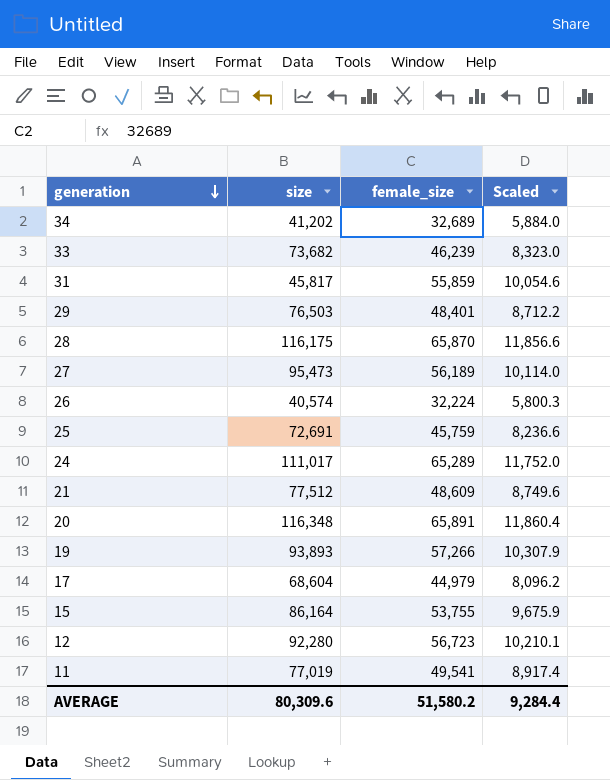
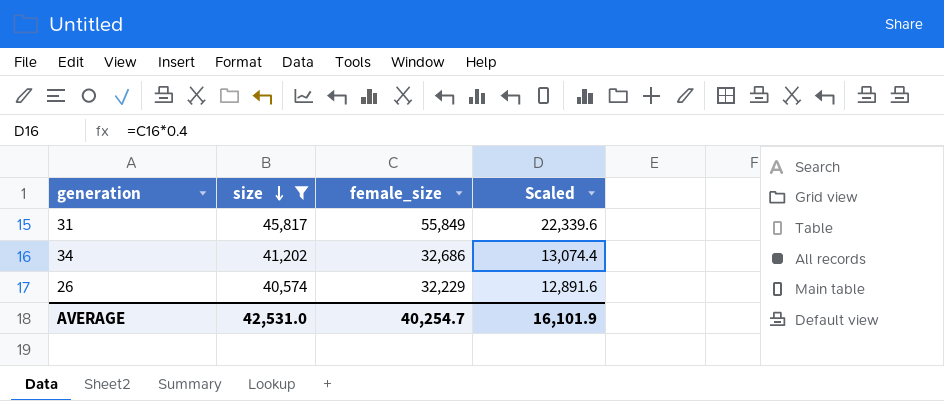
filter: none -> size <= 45,817
row order: generation descending -> size descending
column Scaled | formula: [female_size] * 0.18 -> [female_size] * 0.4
31 | female_size: 55,859 -> 55,849
34 | female_size: 32,689 -> 32,686
26 | female_size: 32,224 -> 32,229
AVERAGE | size: 80,309.6 -> 42,531.0
AVERAGE | female_size: 51,580.2 -> 40,254.7
AVERAGE | Scaled: 9,284.4 -> 16,101.9

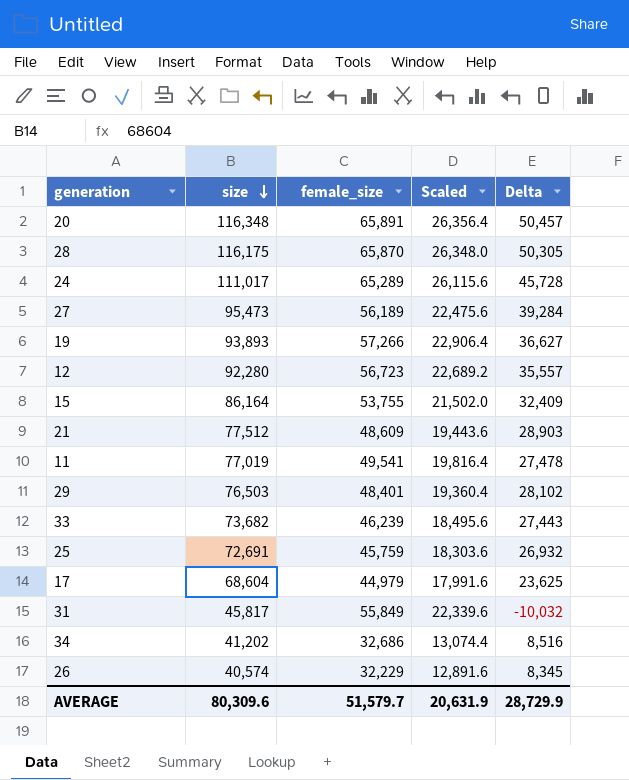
filter: size <= 45,817 -> none
column Delta | formula: none -> [size] - [female_size]
AVERAGE | size: 42,531.0 -> 80,309.6
AVERAGE | female_size: 40,254.7 -> 51,579.7
AVERAGE | Scaled: 16,101.9 -> 20,631.9

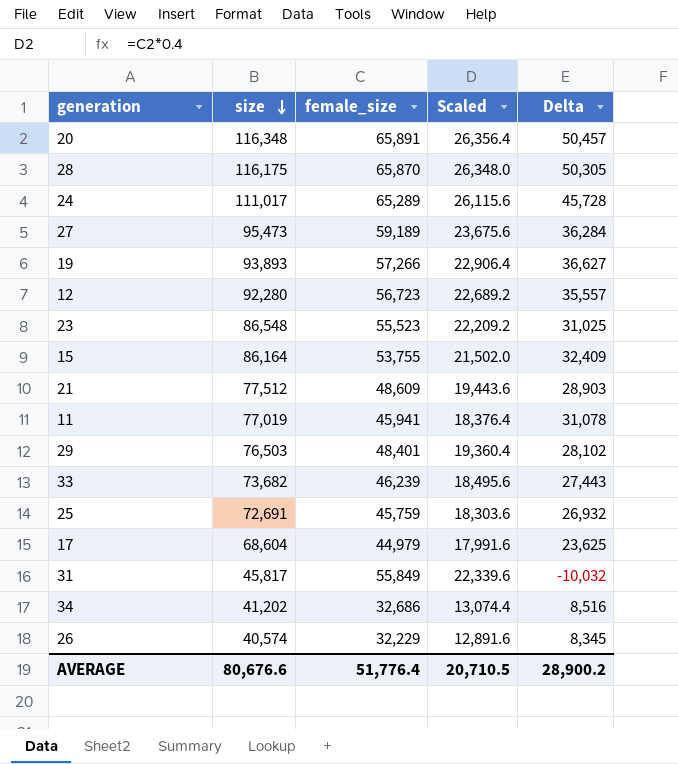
27 | female_size: 56,189 -> 59,189
27 | Scaled: 22,475.6 -> 23,675.6
27 | Delta: 39,284 -> 36,284
row 23: none -> 86,548 | 55,523 | 22,209.2 | 31,025
11 | female_size: 49,541 -> 45,941
11 | Scaled: 19,816.4 -> 18,376.4
11 | Delta: 27,478 -> 31,078
AVERAGE | size: 80,309.6 -> 80,676.6
AVERAGE | female_size: 51,579.7 -> 51,776.4
AVERAGE | Scaled: 20,631.9 -> 20,710.5
AVERAGE | Delta: 28,729.9 -> 28,900.2

